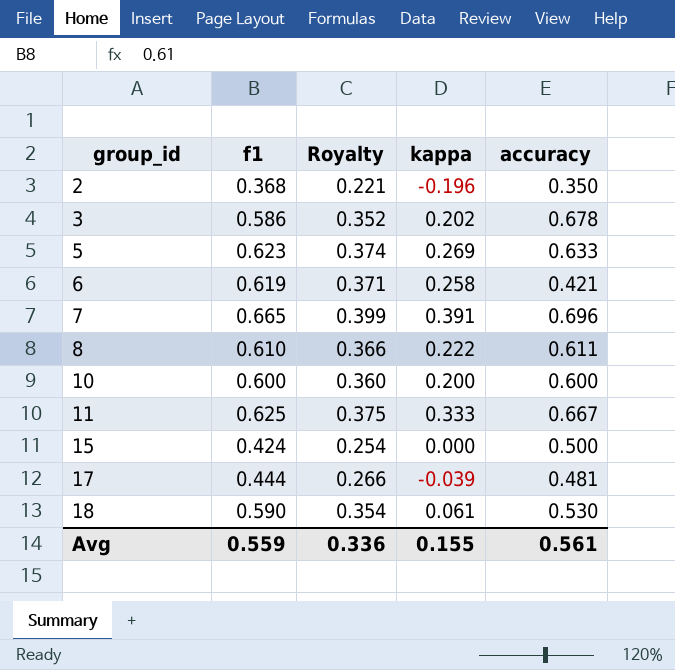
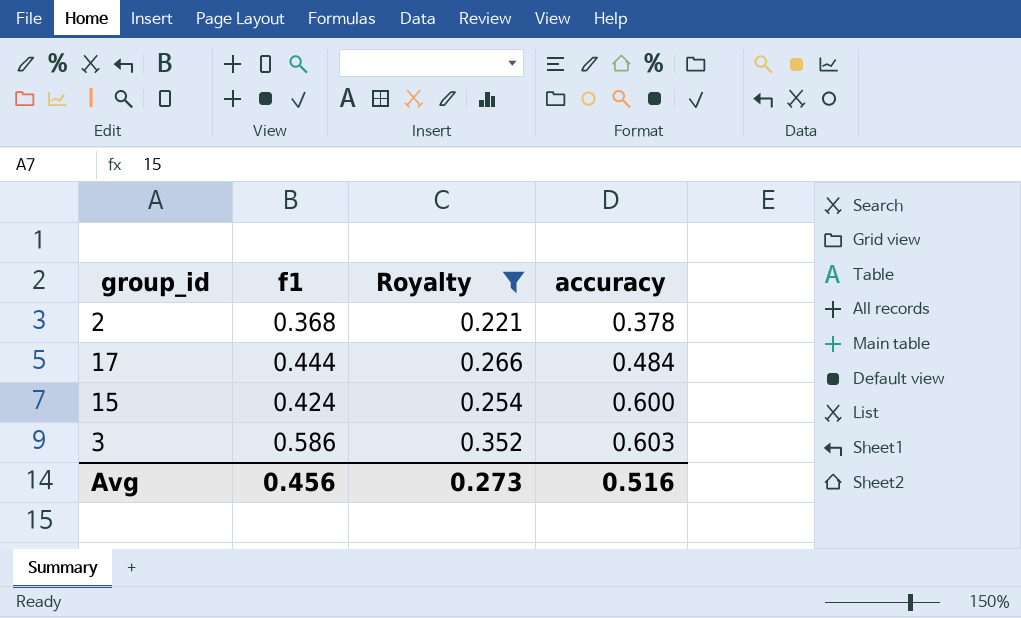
filter: none -> Royalty <= 0.352
row order: group_id ascending -> accuracy ascending
column kappa | position: 4 -> none
2 | accuracy: 0.350 -> 0.378
17 | accuracy: 0.481 -> 0.484
15 | accuracy: 0.500 -> 0.600
3 | accuracy: 0.678 -> 0.603
Avg | f1: 0.559 -> 0.456
Avg | Royalty: 0.336 -> 0.273
Avg | accuracy: 0.561 -> 0.516

